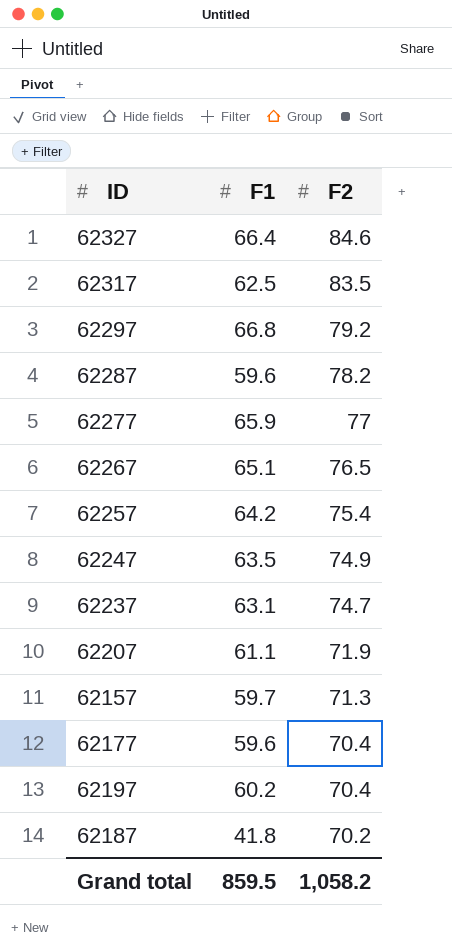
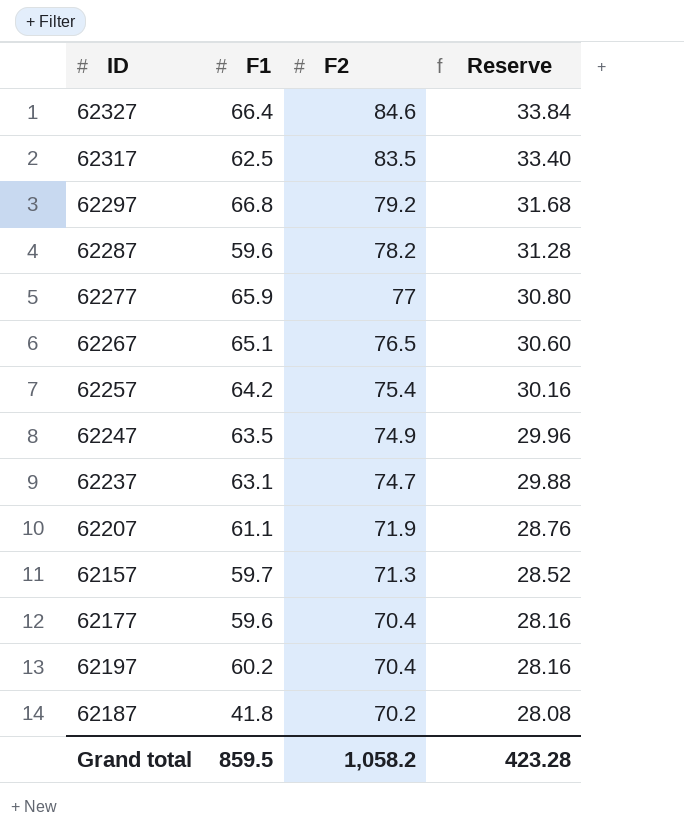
column Reserve | formula: none -> [F2] * 0.4

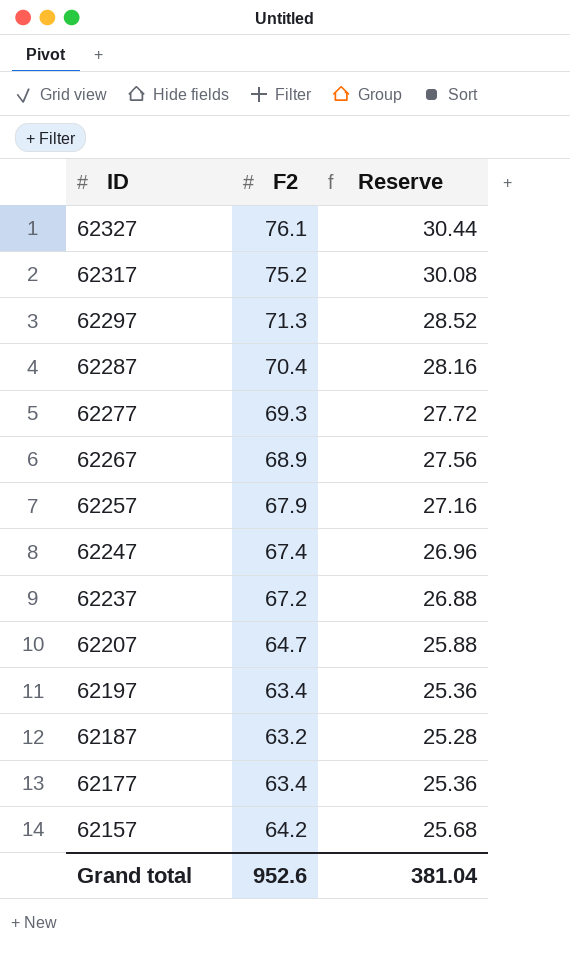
row order: F2 descending -> ID descending
column F1 | position: 2 -> none
62327 | F2: 84.6 -> 76.1
62327 | Reserve: 33.84 -> 30.44
62317 | F2: 83.5 -> 75.2
62317 | Reserve: 33.40 -> 30.08
62297 | F2: 79.2 -> 71.3
62297 | Reserve: 31.68 -> 28.52
62287 | F2: 78.2 -> 70.4
62287 | Reserve: 31.28 -> 28.16
62277 | F2: 77 -> 69.3
62277 | Reserve: 30.80 -> 27.72
62267 | F2: 76.5 -> 68.9
62267 | Reserve: 30.60 -> 27.56
62257 | F2: 75.4 -> 67.9
62257 | Reserve: 30.16 -> 27.16
62247 | F2: 74.9 -> 67.4
62247 | Reserve: 29.96 -> 26.96
62237 | F2: 74.7 -> 67.2
62237 | Reserve: 29.88 -> 26.88
62207 | F2: 71.9 -> 64.7
62207 | Reserve: 28.76 -> 25.88
62197 | F2: 70.4 -> 63.4
62197 | Reserve: 28.16 -> 25.36
62187 | F2: 70.2 -> 63.2
62187 | Reserve: 28.08 -> 25.28
62177 | F2: 70.4 -> 63.4
62177 | Reserve: 28.16 -> 25.36
62157 | F2: 71.3 -> 64.2
62157 | Reserve: 28.52 -> 25.68
Grand total | F2: 1,058.2 -> 952.6
Grand total | Reserve: 423.28 -> 381.04

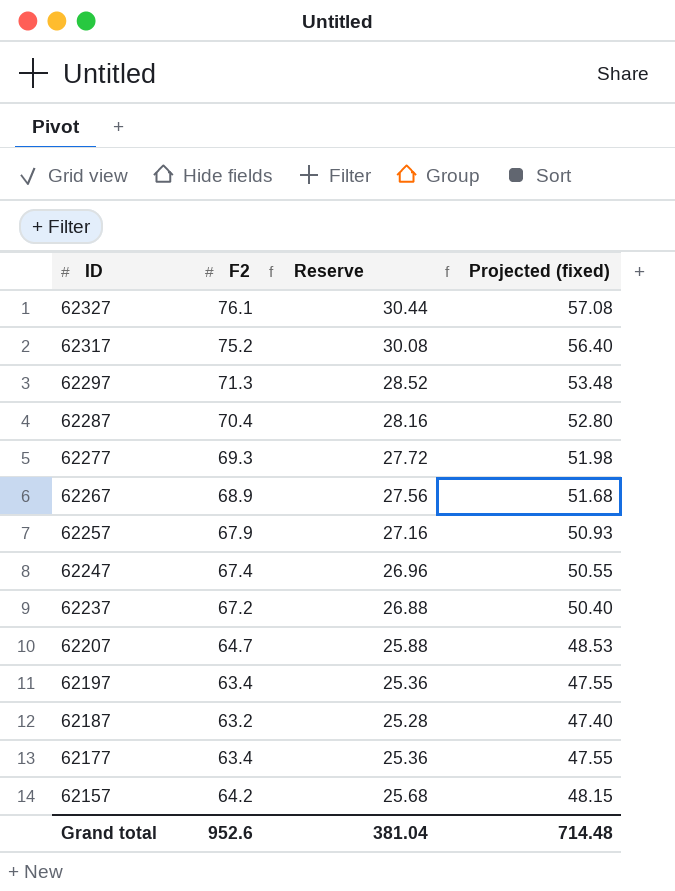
column Projected (fixed) | formula: none -> [F2] * 0.75

